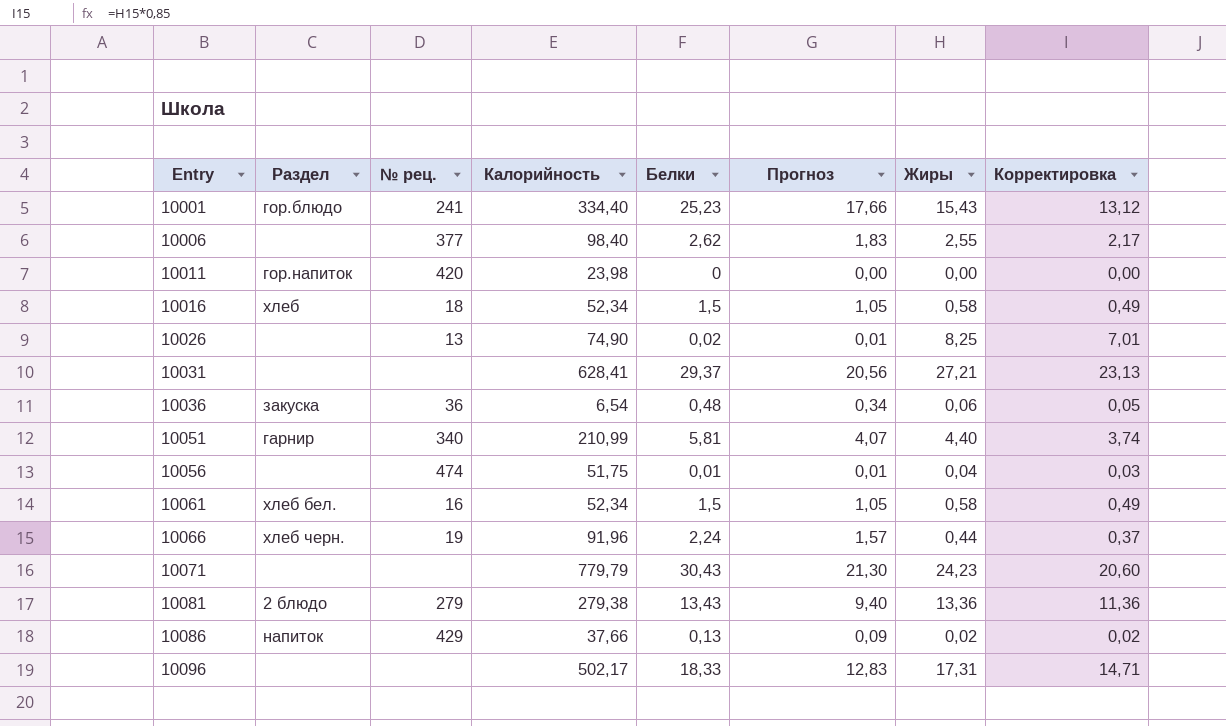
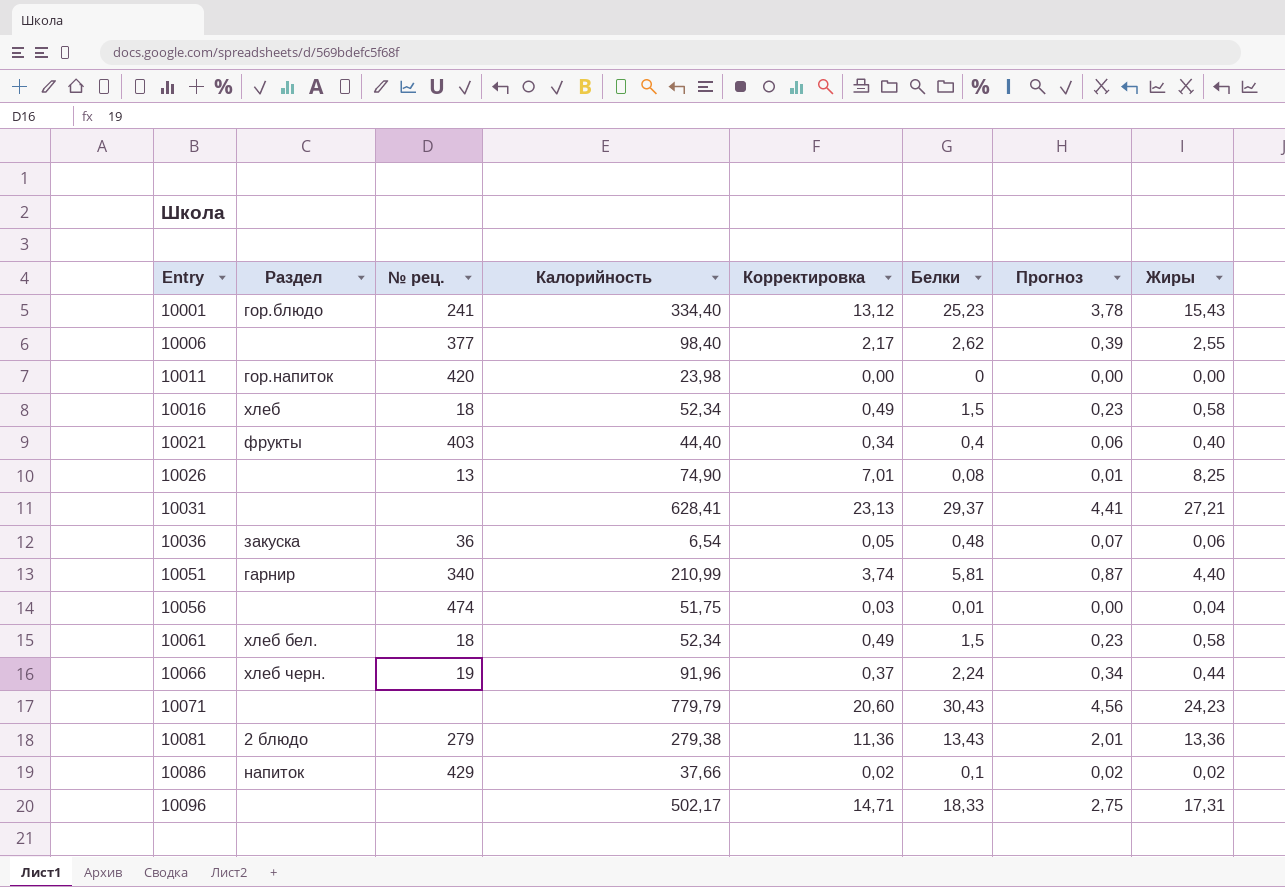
column Корректировка | position: 8 -> 5
column Прогноз | formula: [Белки] * 0,7 -> [Белки] * 0,15
row 10021: none -> фрукты | 403 | 44,40 | 0,34 | 0,4 | 0,06 | 0,40
10026 | Белки: 0,02 -> 0,08
10061 | № рец.: 16 -> 18
10086 | Белки: 0,13 -> 0,1

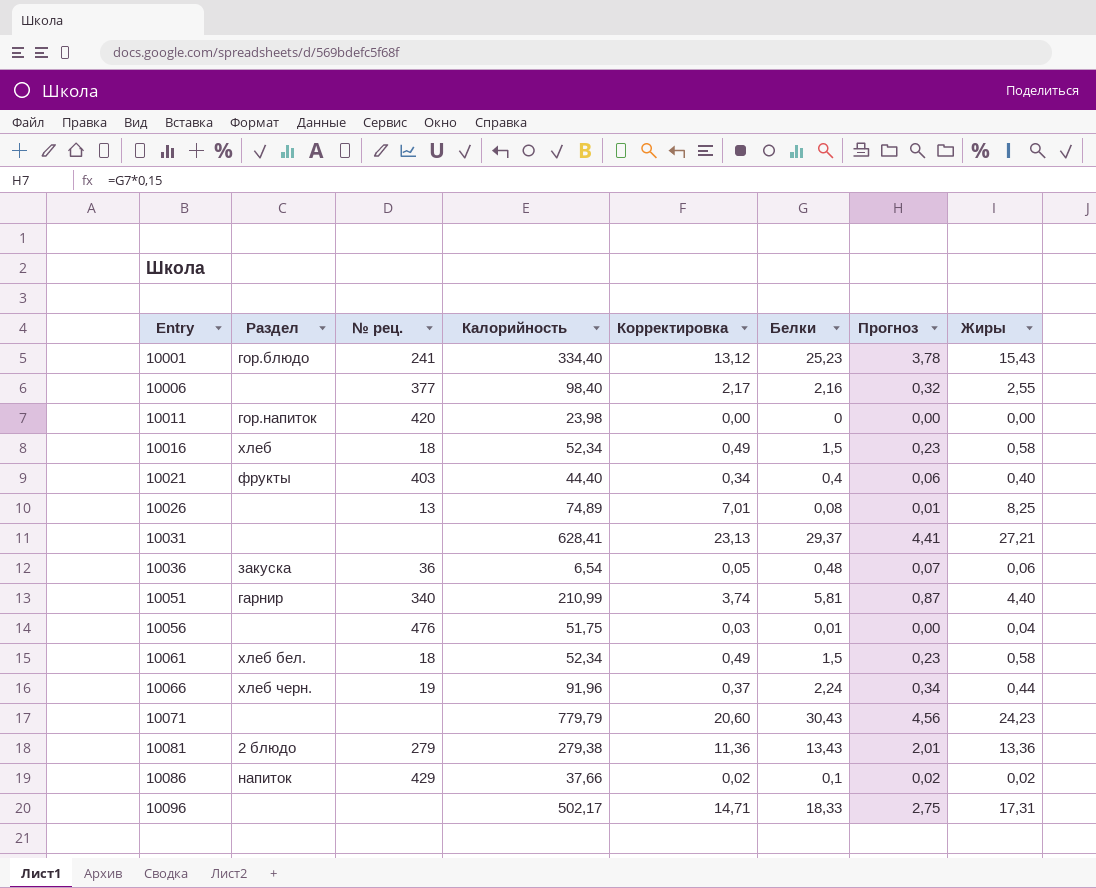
10006 | Белки: 2,62 -> 2,16
10006 | Прогноз: 0,39 -> 0,32
10026 | Калорийность: 74,90 -> 74,89
10056 | № рец.: 474 -> 476

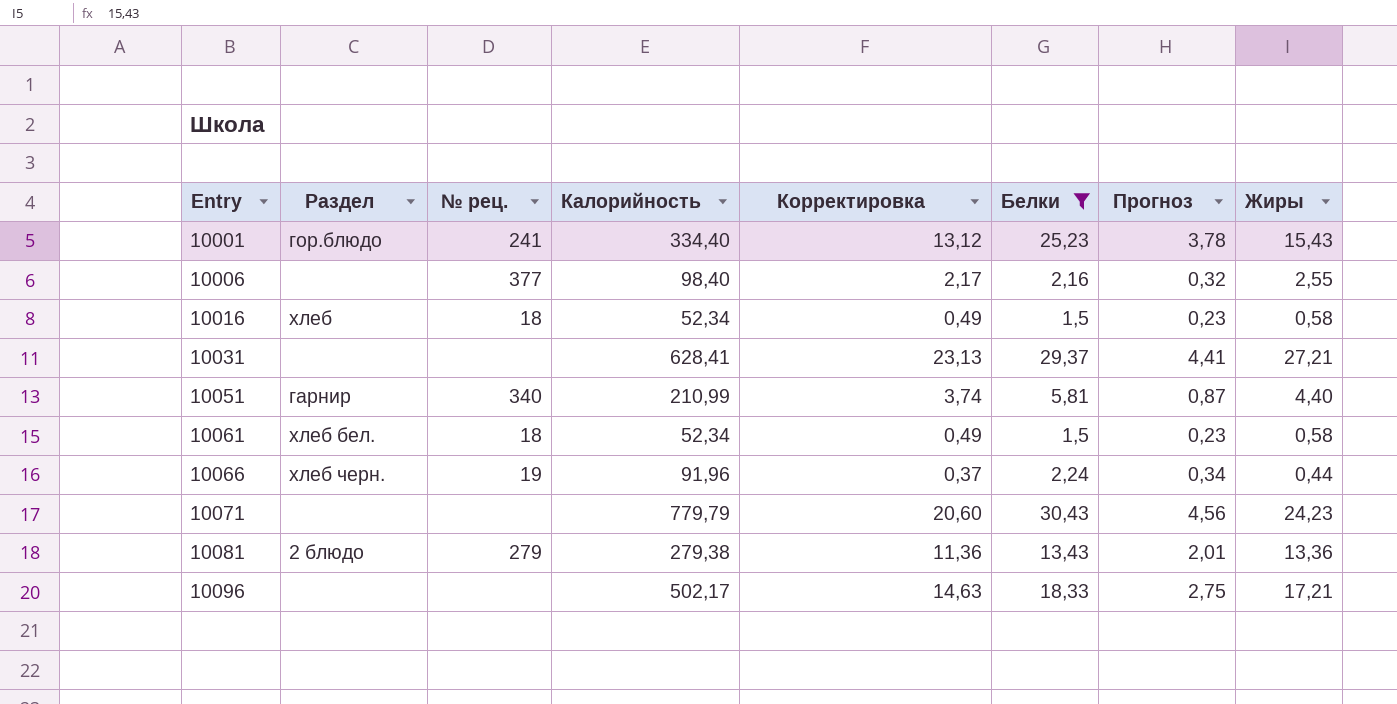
filter: none -> Белки >= 1,5
10096 | Корректировка: 14,71 -> 14,63
10096 | Жиры: 17,31 -> 17,21

